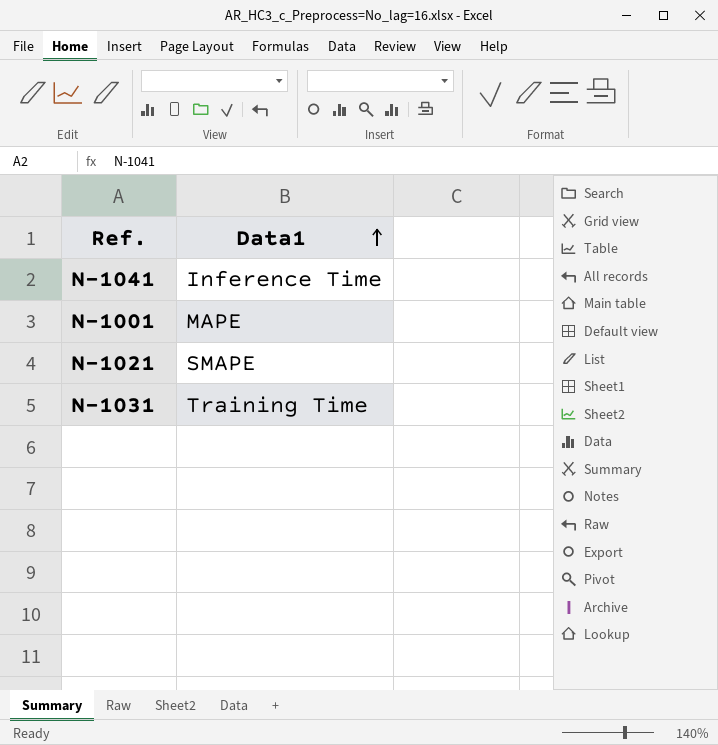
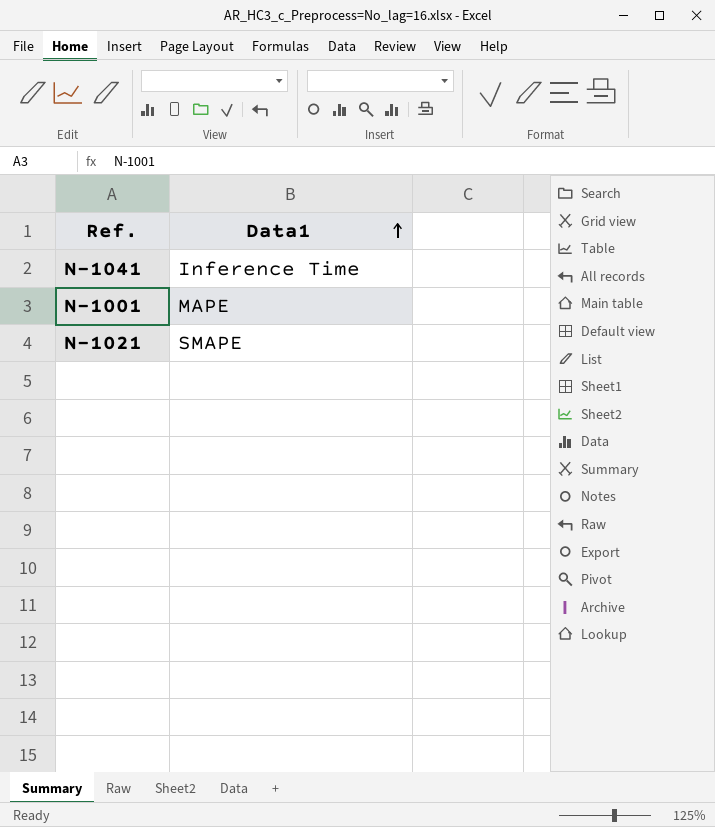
row N-1031: Training Time -> none

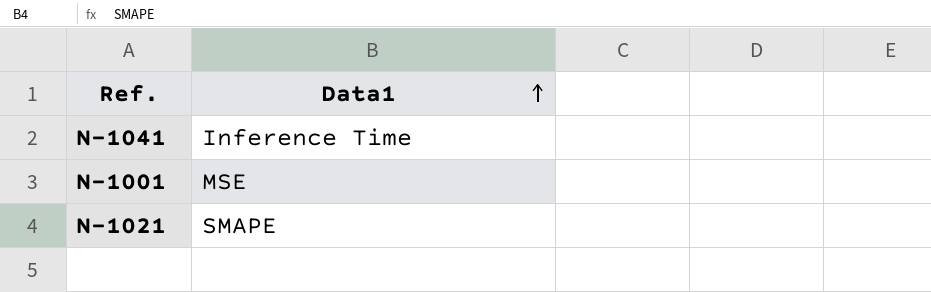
N-1001 | Data1: MAPE -> MSE

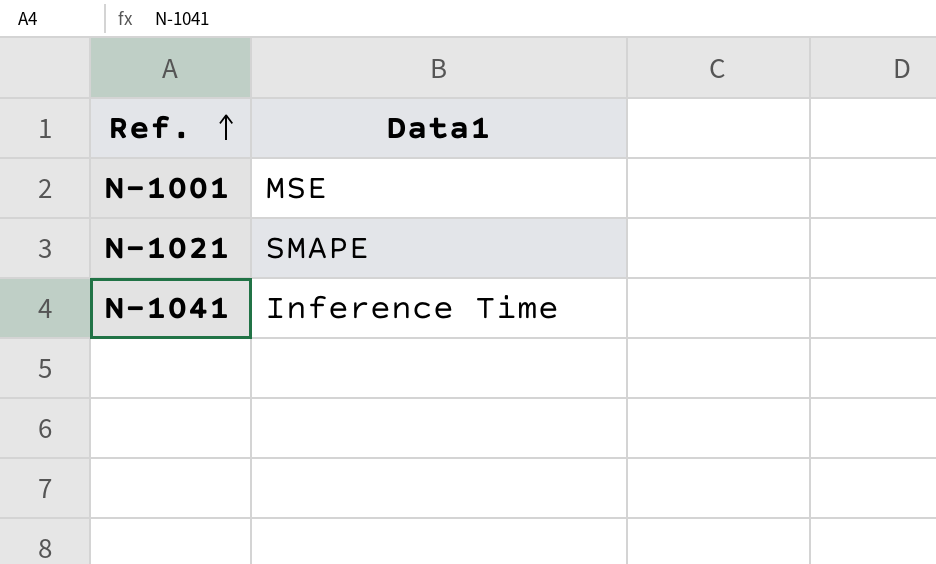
row order: Data1 ascending -> Ref. ascending

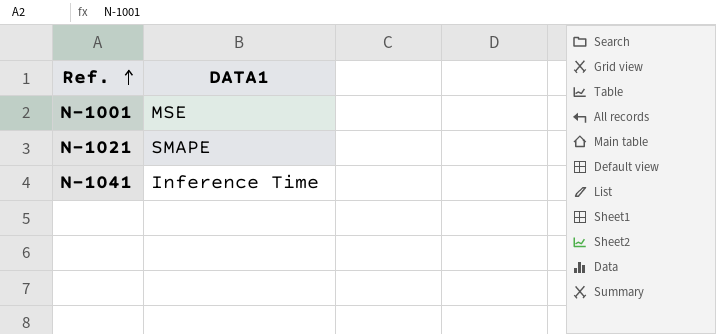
column name: Data1 -> DATA1

